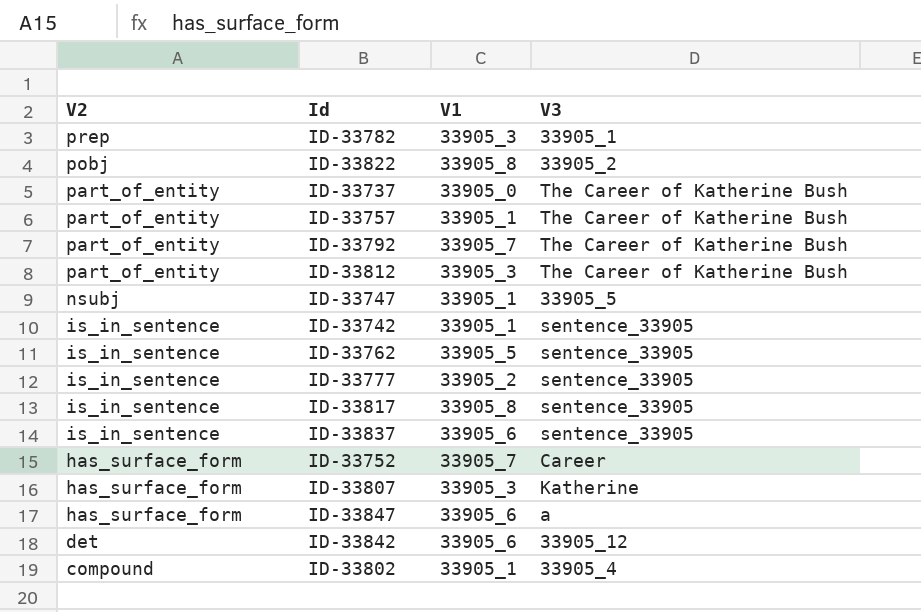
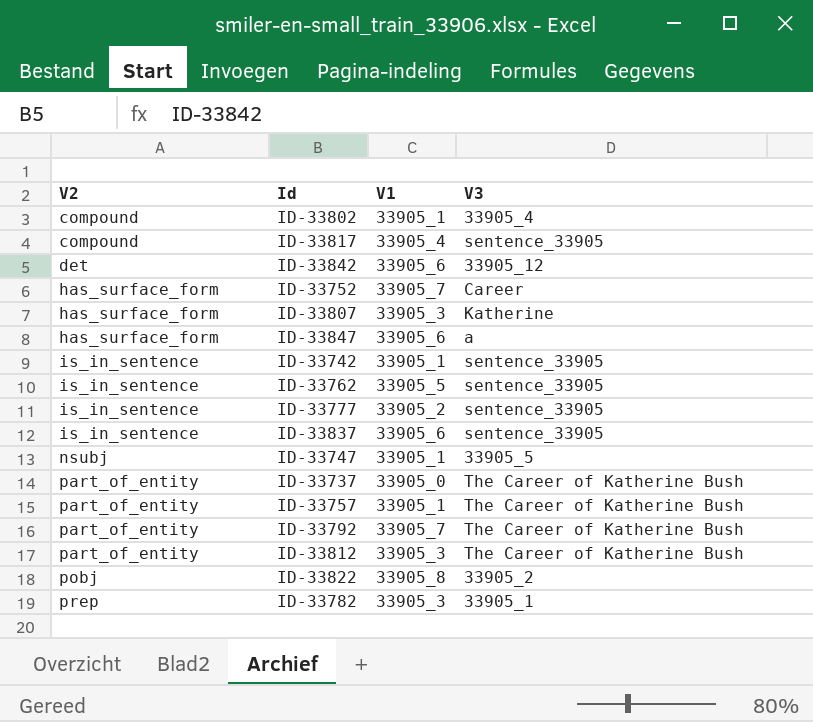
row order: V2 descending -> V2 ascending
ID-33817 | V2: is_in_sentence -> compound
ID-33817 | V1: 33905_8 -> 33905_4

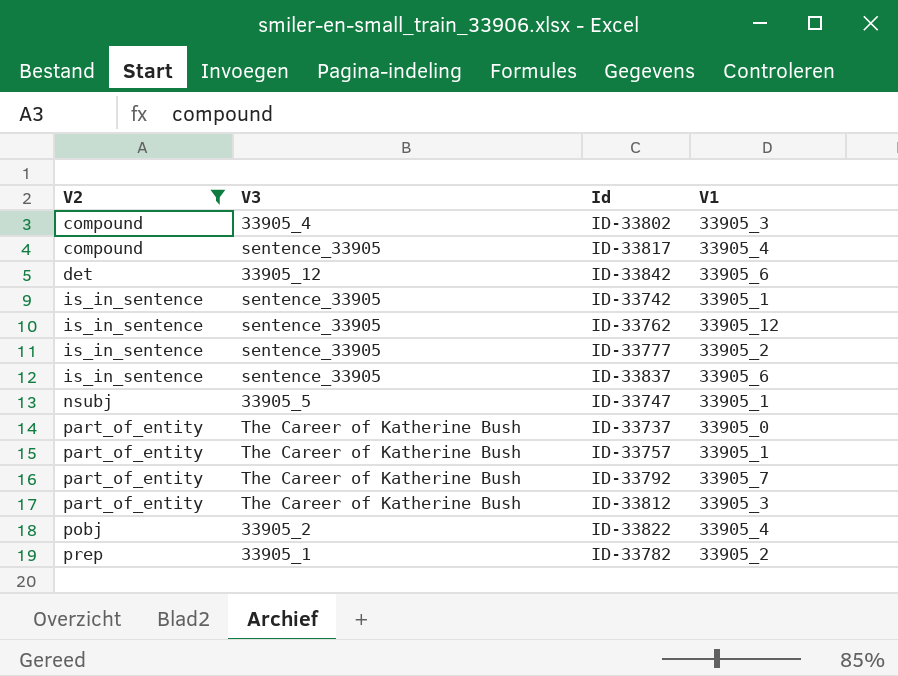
filter: none -> V2 != has_surface_form
column V3 | position: 4 -> 2
ID-33802 | V1: 33905_1 -> 33905_3
ID-33762 | V1: 33905_5 -> 33905_12
ID-33822 | V1: 33905_8 -> 33905_4
ID-33782 | V1: 33905_3 -> 33905_2

